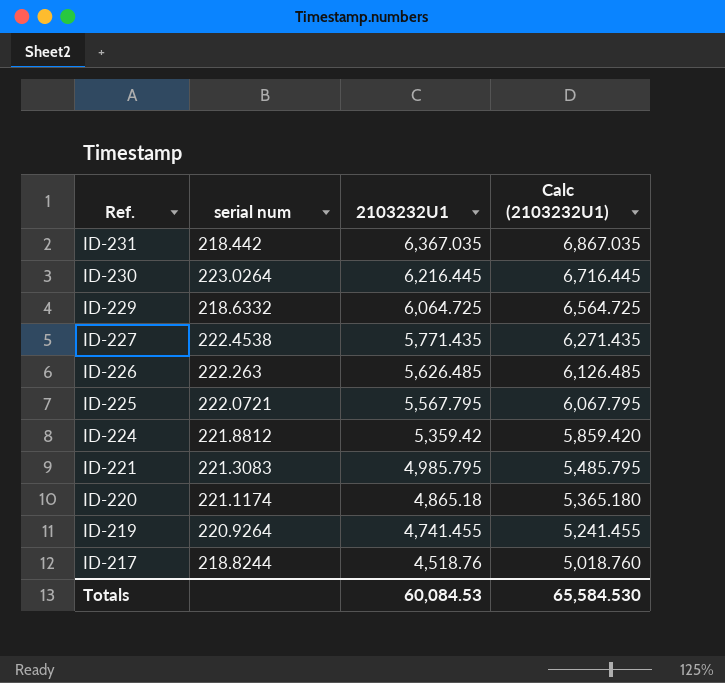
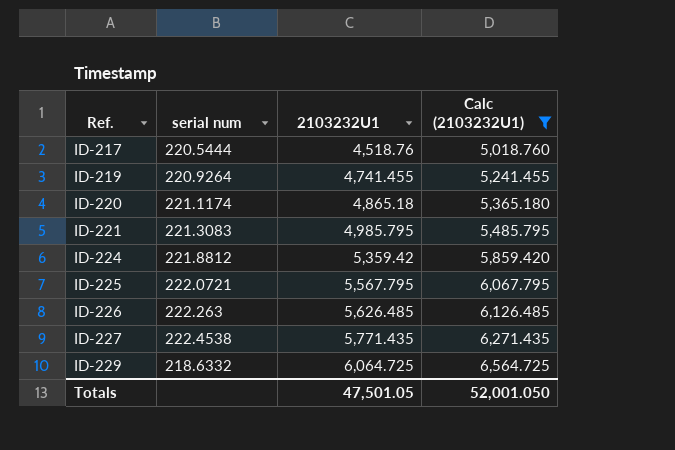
filter: none -> Calc (2103232U1) <= 6,564.725
row order: Ref. descending -> Ref. ascending
ID-217 | serial num: 218.8244 -> 220.5444
Totals | 2103232U1: 60,084.53 -> 47,501.05
Totals | Calc (2103232U1): 65,584.530 -> 52,001.050

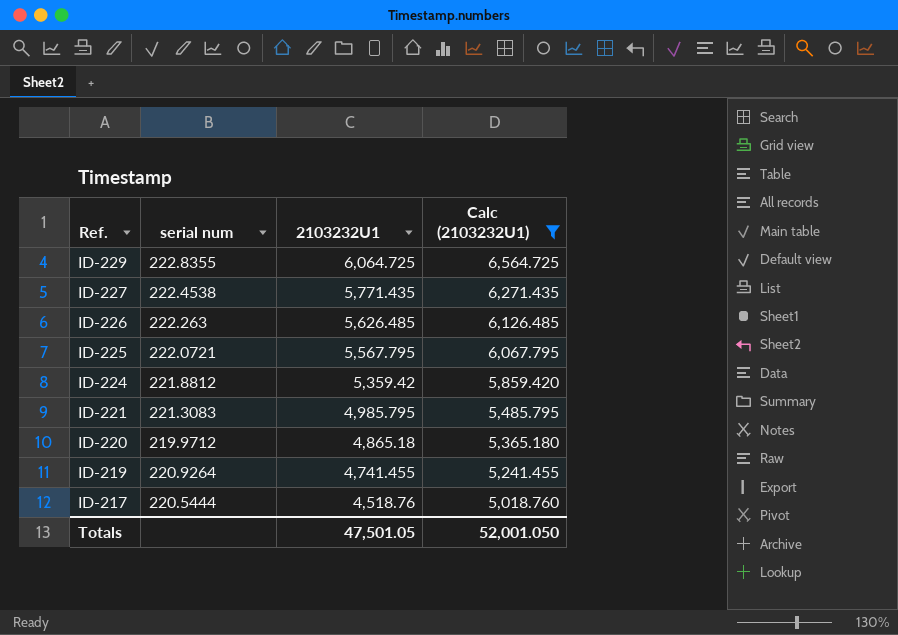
row order: Ref. ascending -> Ref. descending
ID-229 | serial num: 218.6332 -> 222.8355
ID-220 | serial num: 221.1174 -> 219.9712

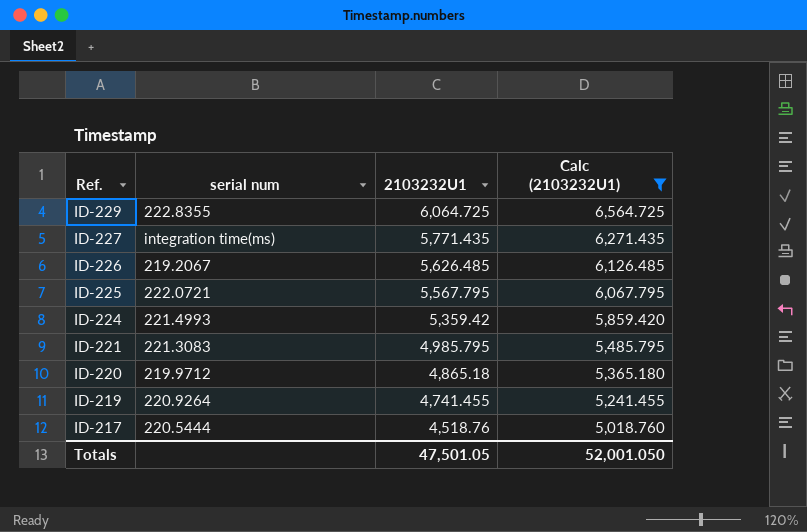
ID-227 | serial num: 222.4538 -> integration time(ms)
ID-226 | serial num: 222.263 -> 219.2067
ID-224 | serial num: 221.8812 -> 221.4993

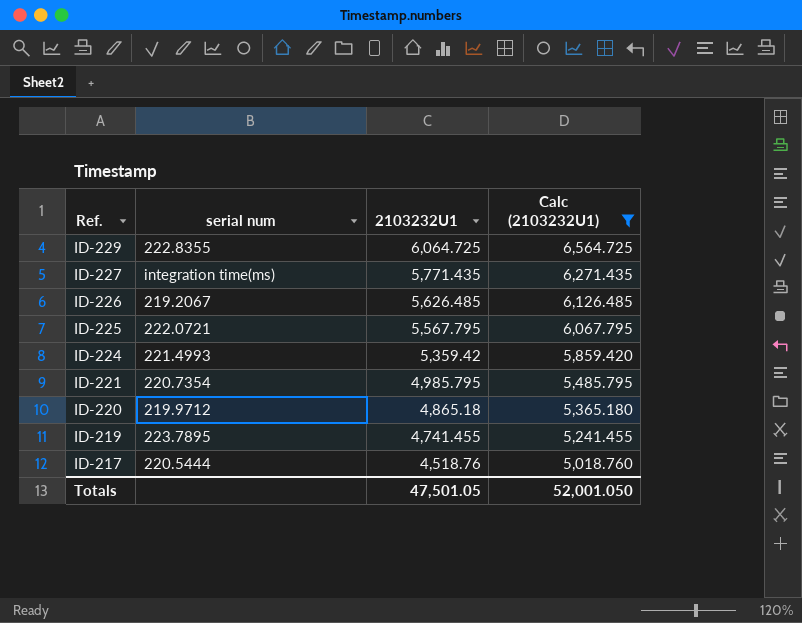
ID-221 | serial num: 221.3083 -> 220.7354
ID-219 | serial num: 220.9264 -> 223.7895

